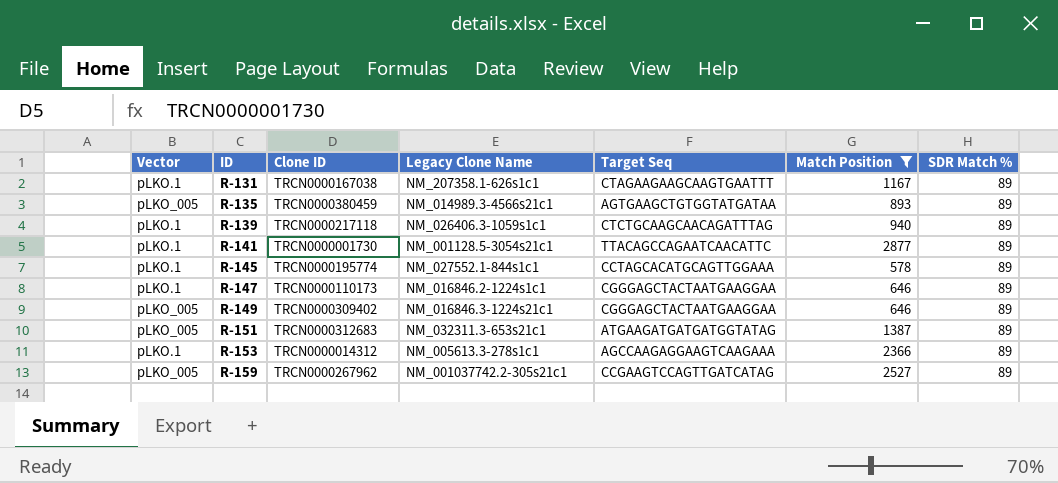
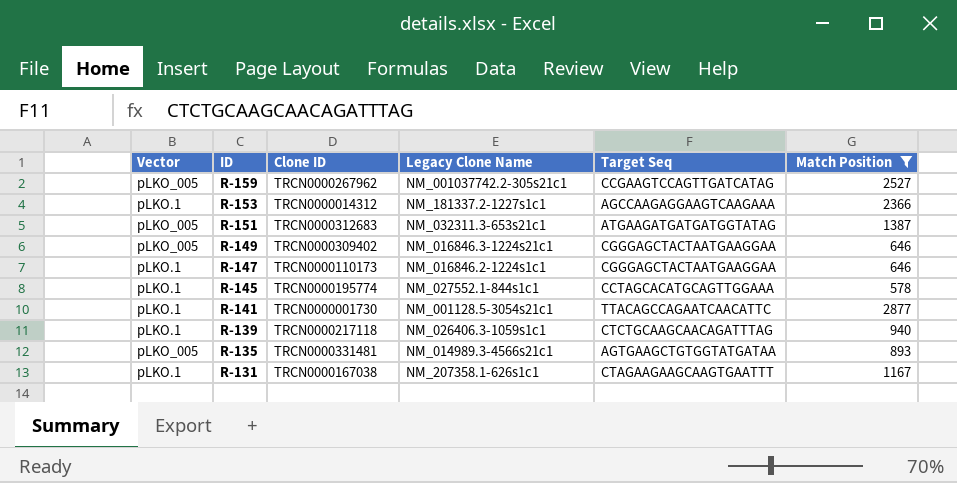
row order: ID ascending -> ID descending
column SDR Match % | position: 7 -> none
R-153 | Legacy Clone Name: NM_005613.3-278s1c1 -> NM_181337.2-1227s1c1
R-135 | Clone ID: TRCN0000380459 -> TRCN0000331481

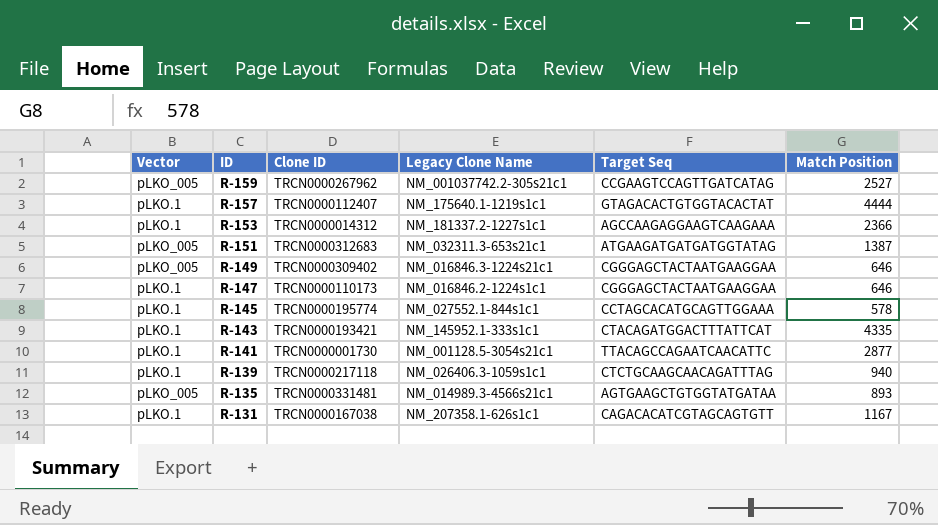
filter: Match Position <= 2877 -> none
R-131 | Target Seq: CTAGAAGAAGCAAGTGAATTT -> CAGACACATCGTAGCAGTGTT

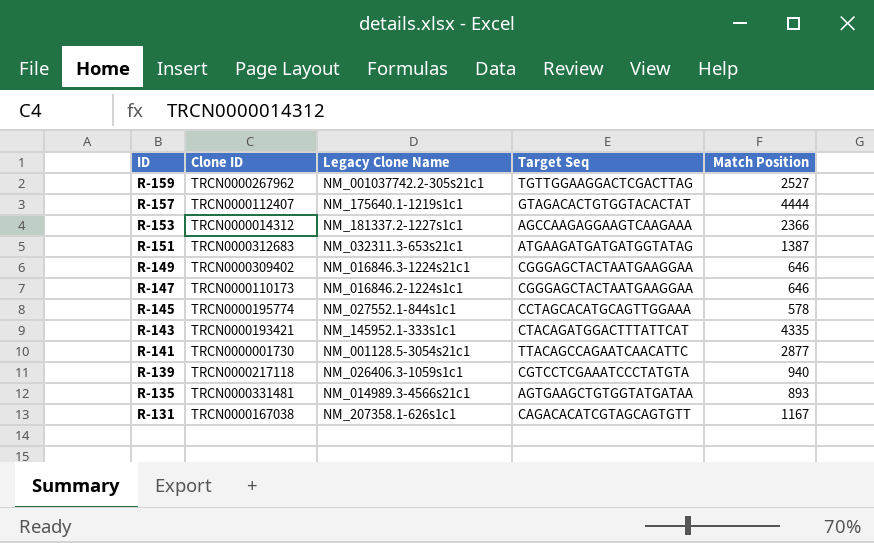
column Vector | position: 1 -> none
R-159 | Target Seq: CCGAAGTCCAGTTGATCATAG -> TGTTGGAAGGACTCGACTTAG
R-139 | Target Seq: CTCTGCAAGCAACAGATTTAG -> CGTCCTCGAAATCCCTATGTA

